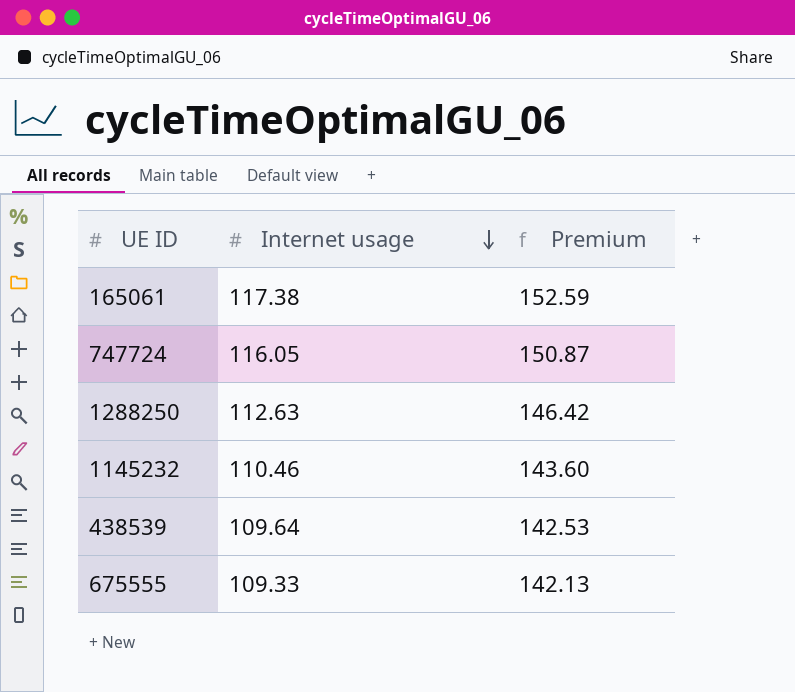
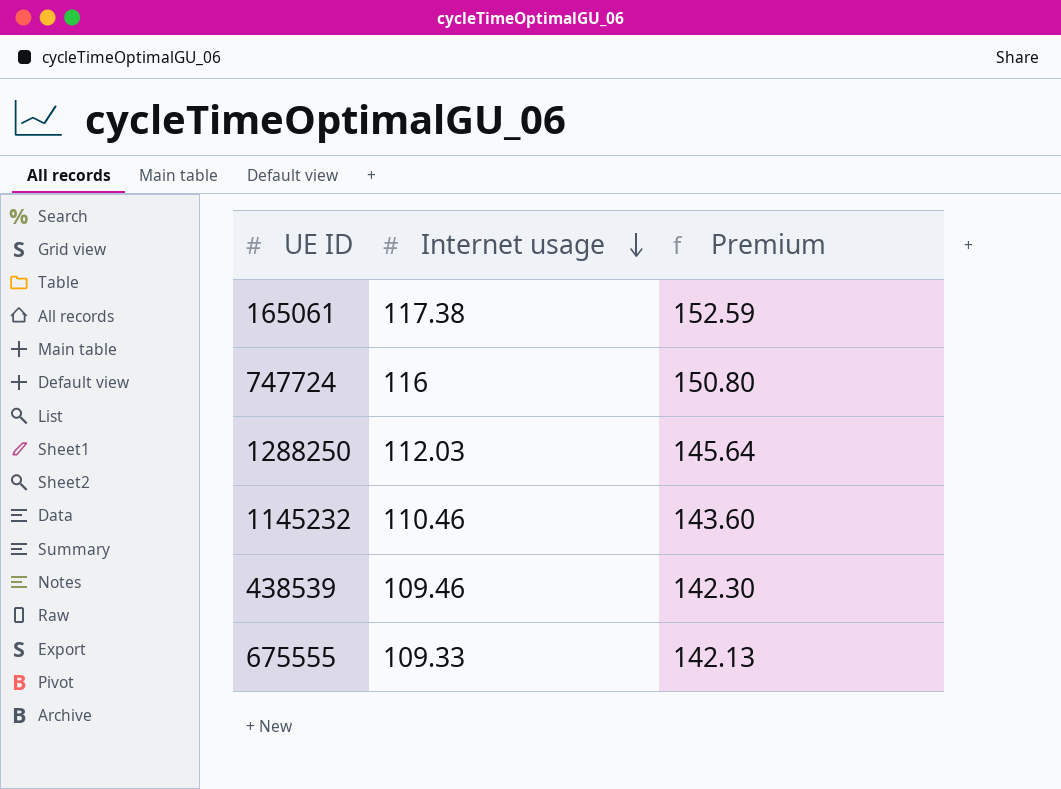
747724 | Internet usage: 116.05 -> 116
747724 | Premium: 150.87 -> 150.80
1288250 | Internet usage: 112.63 -> 112.03
1288250 | Premium: 146.42 -> 145.64
438539 | Internet usage: 109.64 -> 109.46
438539 | Premium: 142.53 -> 142.30

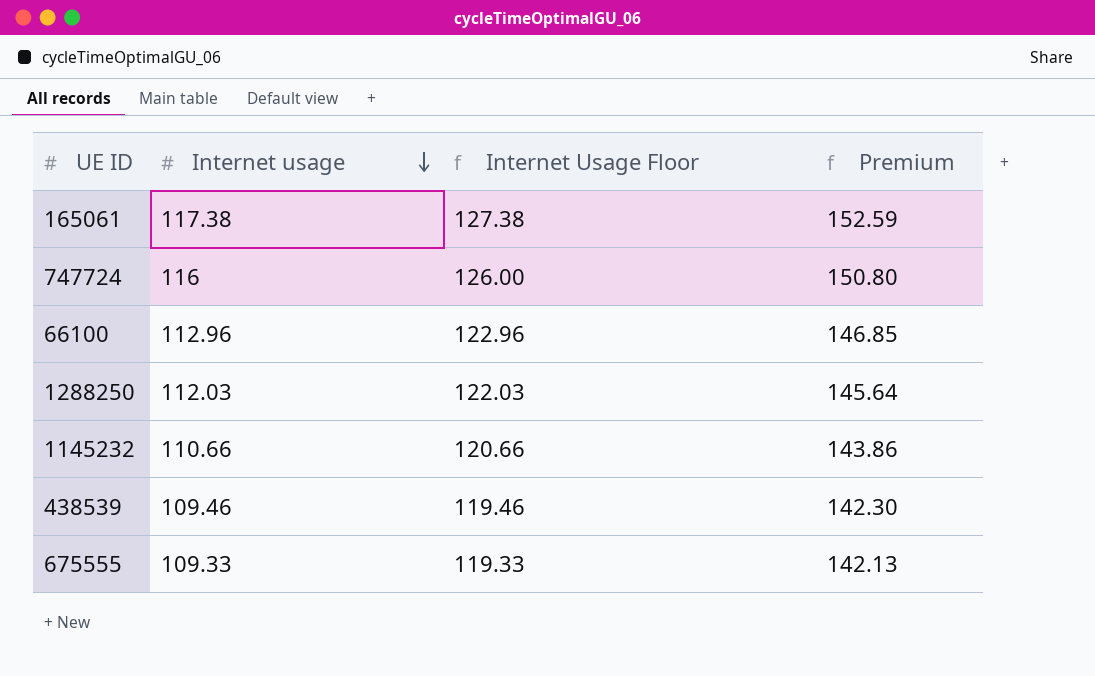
column Internet Usage Floor | formula: none -> [Internet usage] + 10
row 66100: none -> 112.96 | 122.96 | 146.85
1145232 | Internet usage: 110.46 -> 110.66
1145232 | Premium: 143.60 -> 143.86

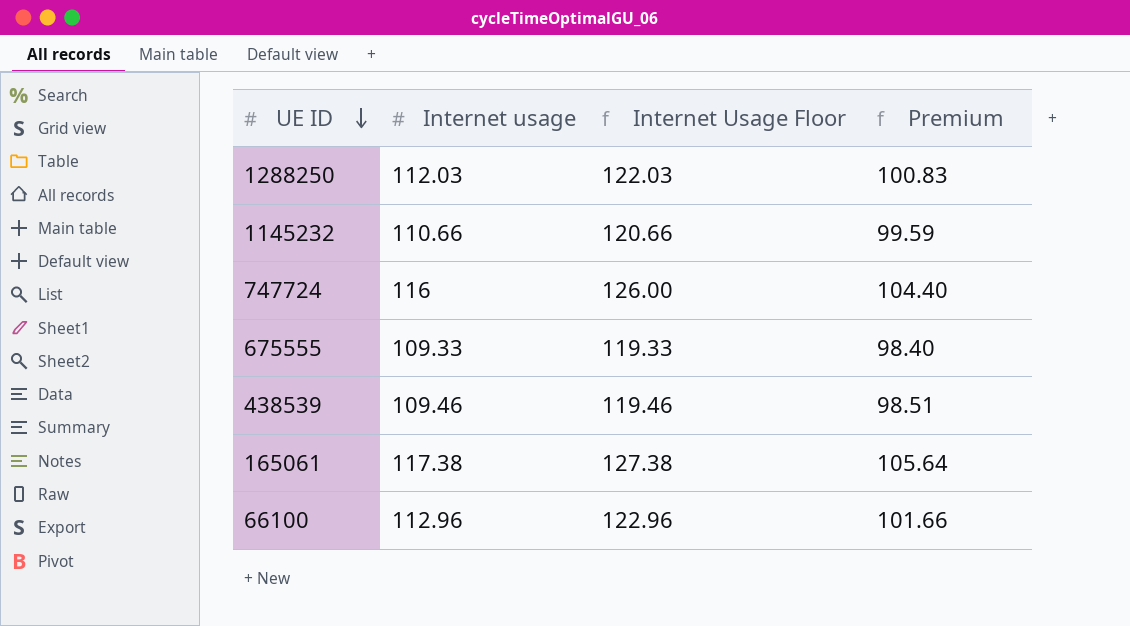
row order: Internet usage descending -> UE ID descending
column Premium | formula: [Internet usage] * 1.3 -> [Internet usage] * 0.9

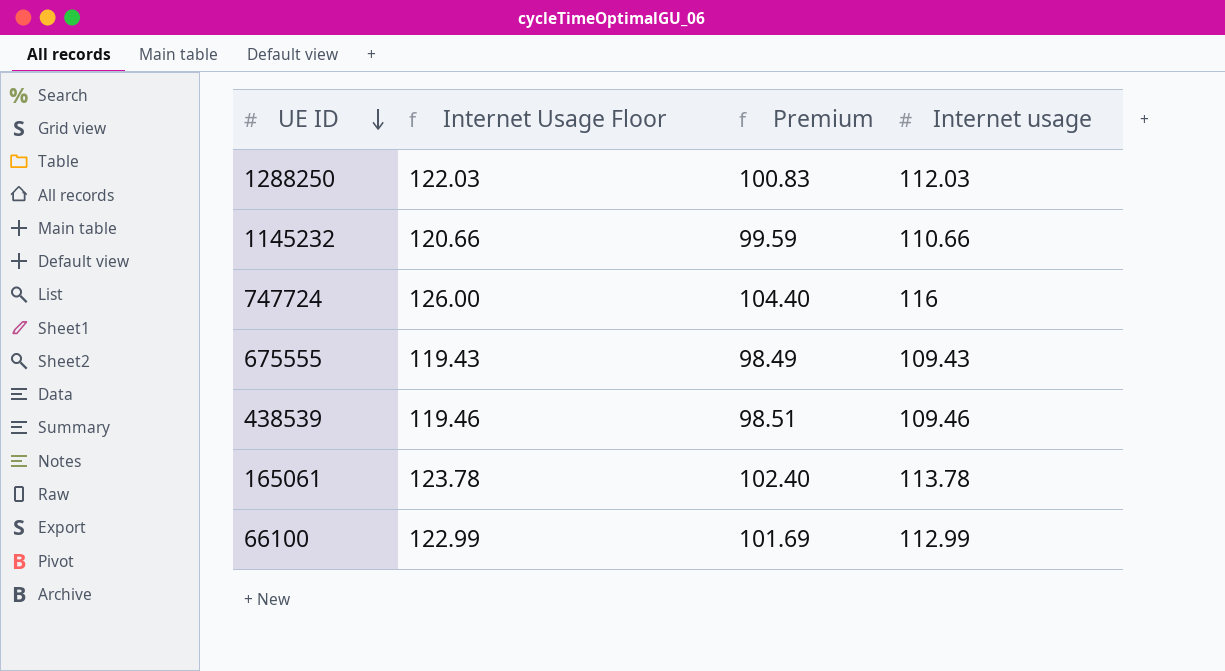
column Internet usage | position: 2 -> 4
675555 | Internet Usage Floor: 119.33 -> 119.43
675555 | Premium: 98.40 -> 98.49
675555 | Internet usage: 109.33 -> 109.43
165061 | Internet Usage Floor: 127.38 -> 123.78
165061 | Premium: 105.64 -> 102.40
165061 | Internet usage: 117.38 -> 113.78
66100 | Internet Usage Floor: 122.96 -> 122.99
66100 | Premium: 101.66 -> 101.69
66100 | Internet usage: 112.96 -> 112.99

